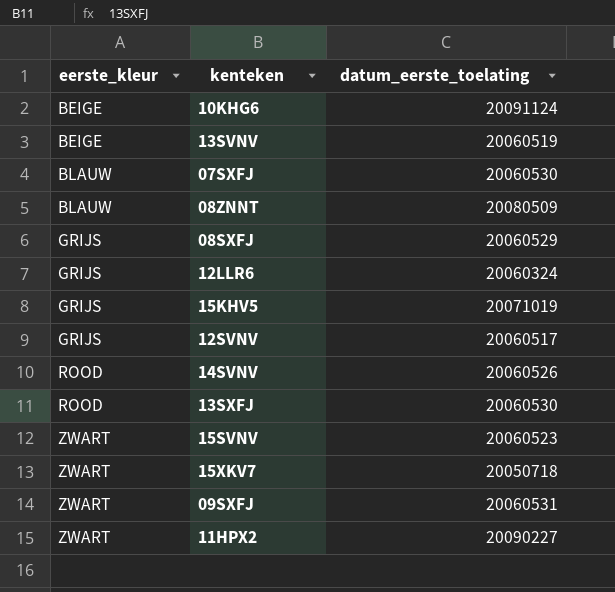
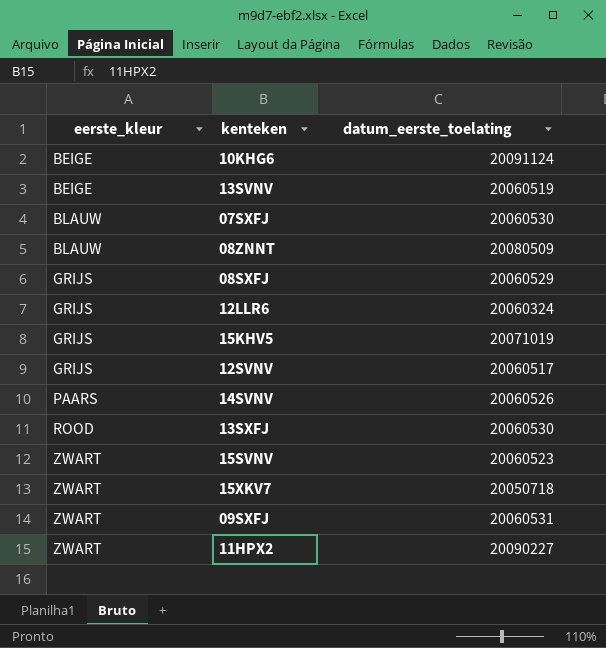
14SVNV | eerste_kleur: ROOD -> PAARS

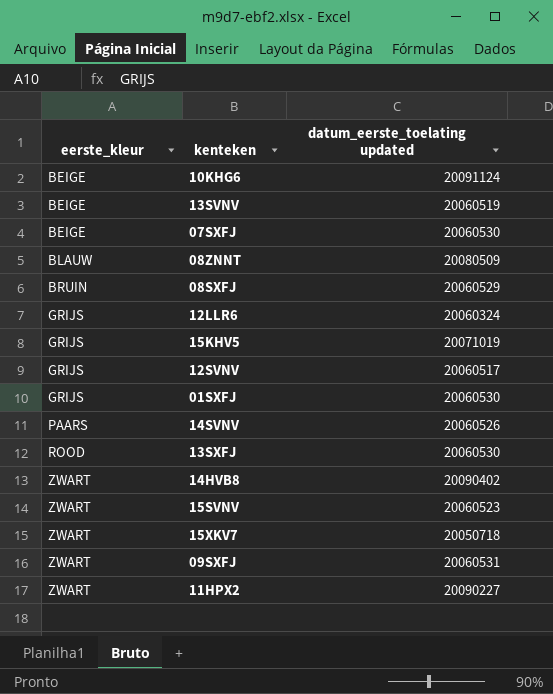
column name: datum_eerste_toelating -> datum_eerste_toelating updated
07SXFJ | eerste_kleur: BLAUW -> BEIGE
08SXFJ | eerste_kleur: GRIJS -> BRUIN
row 01SXFJ: none -> GRIJS | 20060530
row 14HVB8: none -> ZWART | 20090402

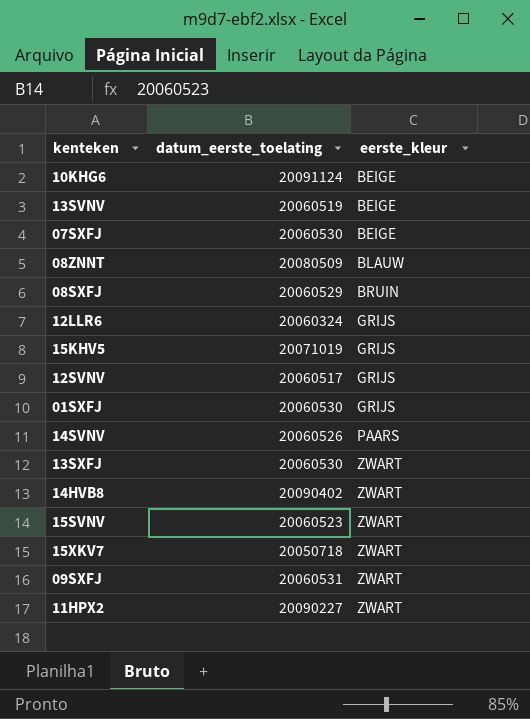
column name: datum_eerste_toelating updated -> datum_eerste_toelating
column eerste_kleur | position: 1 -> 3
13SXFJ | eerste_kleur: ROOD -> ZWART

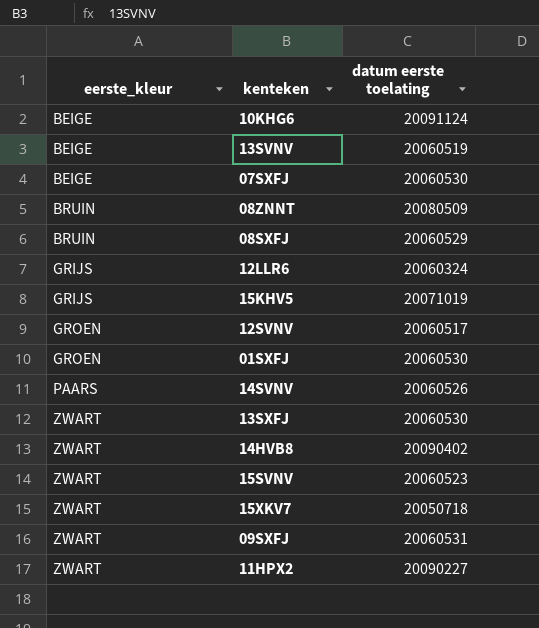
column eerste_kleur | position: 3 -> 1
column name: datum_eerste_toelating -> datum eerste toelating
08ZNNT | eerste_kleur: BLAUW -> BRUIN
12SVNV | eerste_kleur: GRIJS -> GROEN
01SXFJ | eerste_kleur: GRIJS -> GROEN

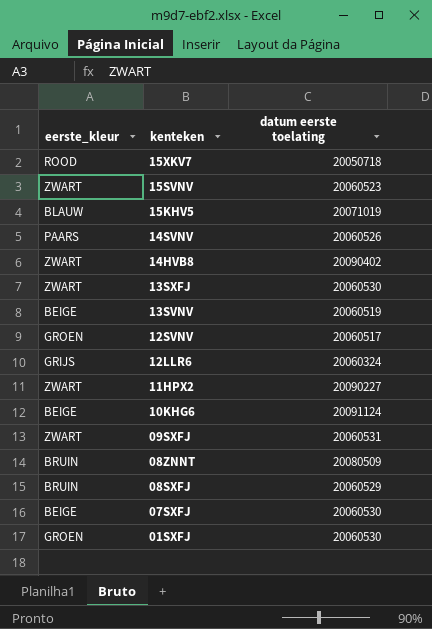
row order: eerste_kleur ascending -> kenteken descending
15XKV7 | eerste_kleur: ZWART -> ROOD
15KHV5 | eerste_kleur: GRIJS -> BLAUW

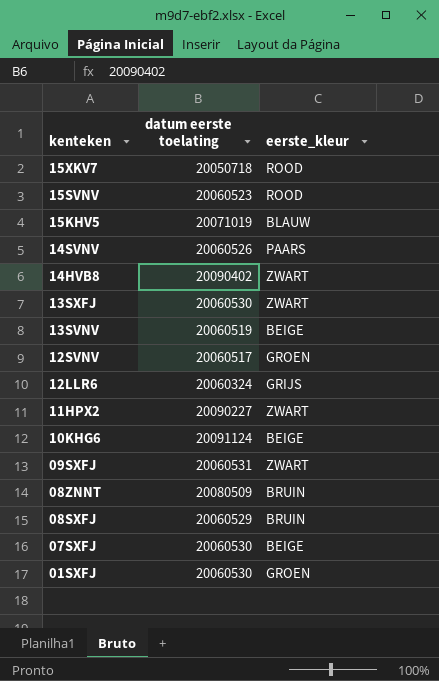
column eerste_kleur | position: 1 -> 3
15SVNV | eerste_kleur: ZWART -> ROOD

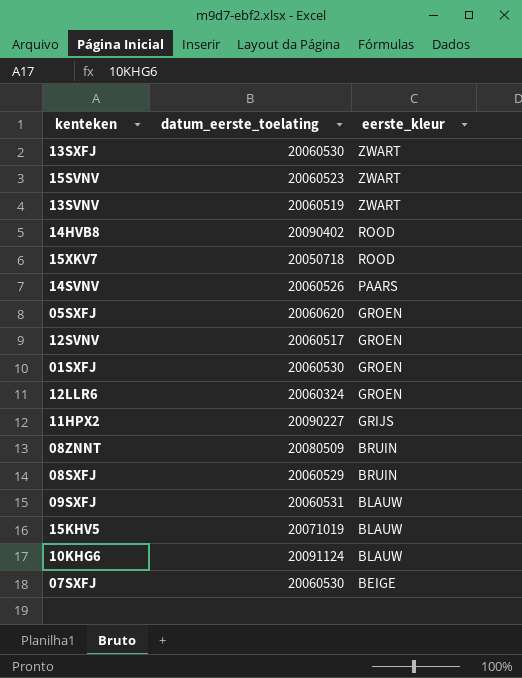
row order: kenteken descending -> eerste_kleur descending
column name: datum eerste toelating -> datum_eerste_toelating
15SVNV | eerste_kleur: ROOD -> ZWART
13SVNV | eerste_kleur: BEIGE -> ZWART
14HVB8 | eerste_kleur: ZWART -> ROOD
row 05SXFJ: none -> 20060620 | GROEN
12LLR6 | eerste_kleur: GRIJS -> GROEN
11HPX2 | eerste_kleur: ZWART -> GRIJS
09SXFJ | eerste_kleur: ZWART -> BLAUW
10KHG6 | eerste_kleur: BEIGE -> BLAUW

